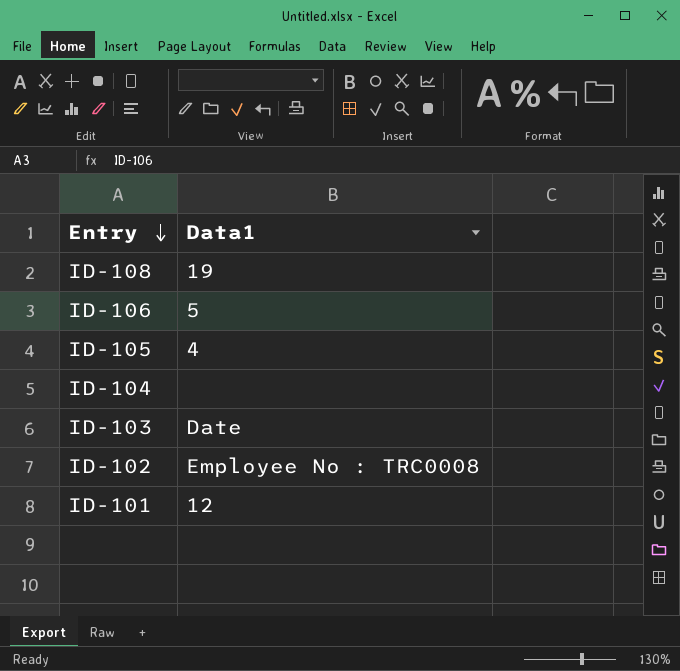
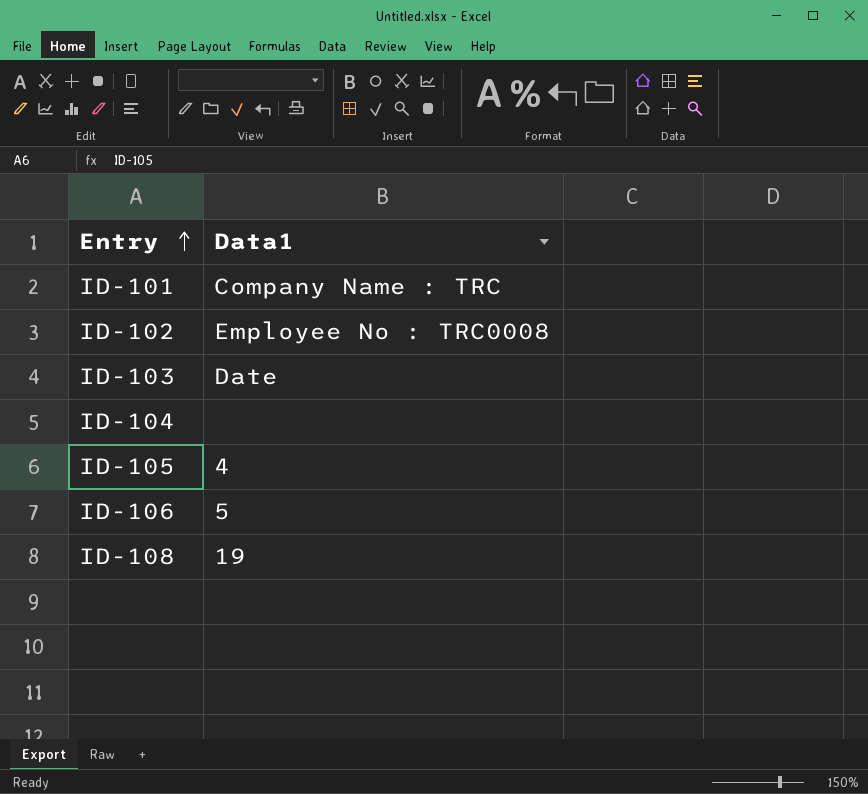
row order: Entry descending -> Entry ascending
ID-101 | Data1: 12 -> Company Name : TRC

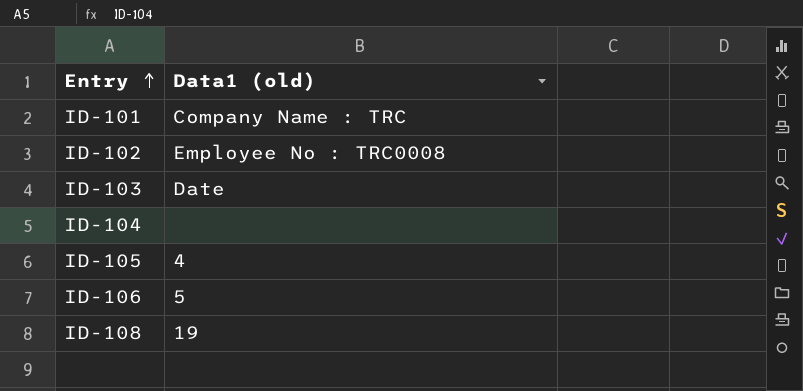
column name: Data1 -> Data1 (old)

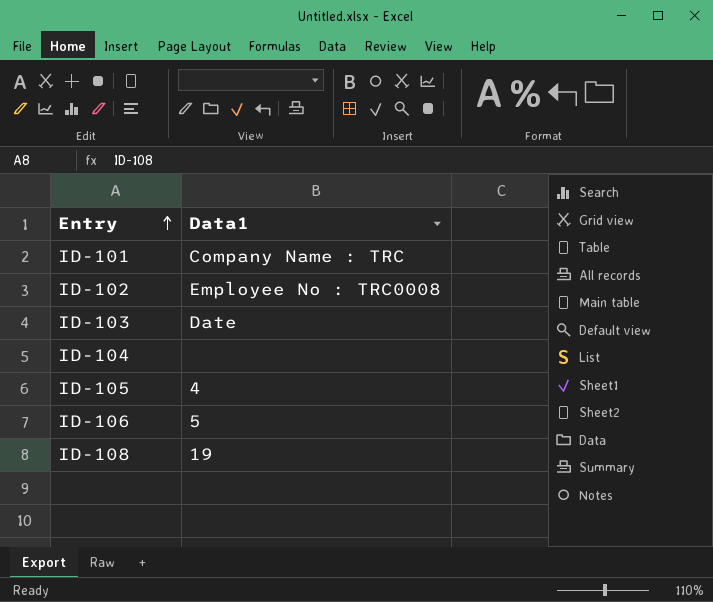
column name: Data1 (old) -> Data1

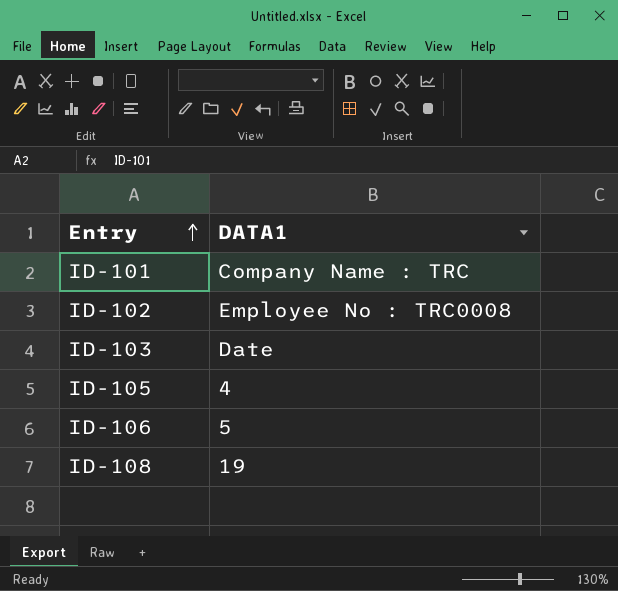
column name: Data1 -> DATA1
row ID-104: none -> none

